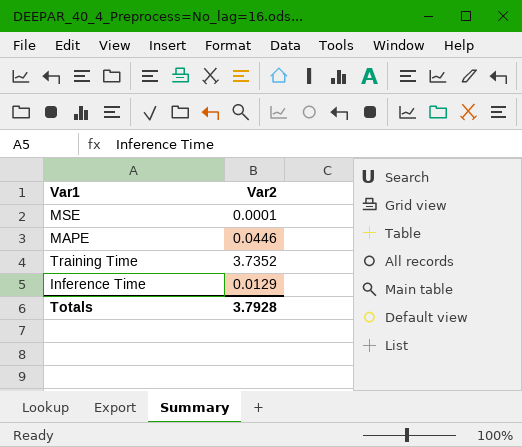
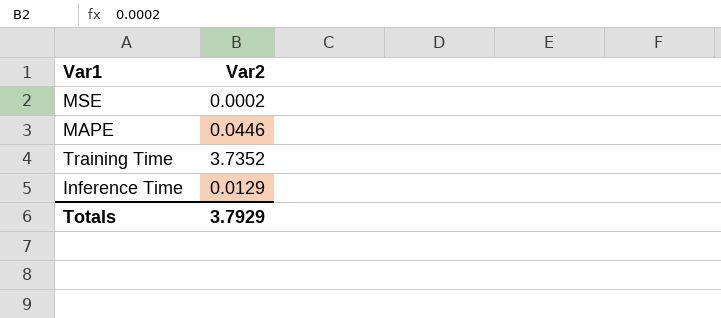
MSE | Var2: 0.0001 -> 0.0002
Totals | Var2: 3.7928 -> 3.7929

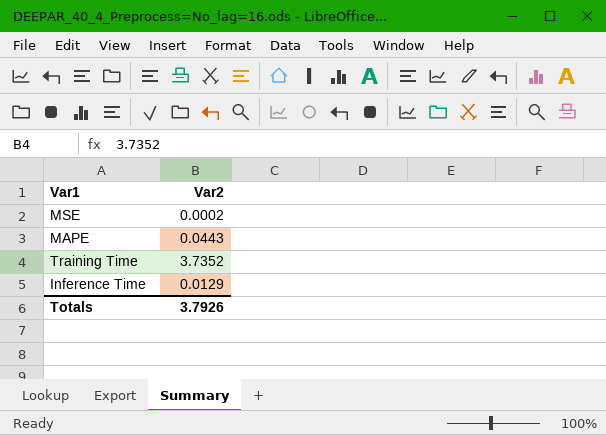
MAPE | Var2: 0.0446 -> 0.0443
Totals | Var2: 3.7929 -> 3.7926

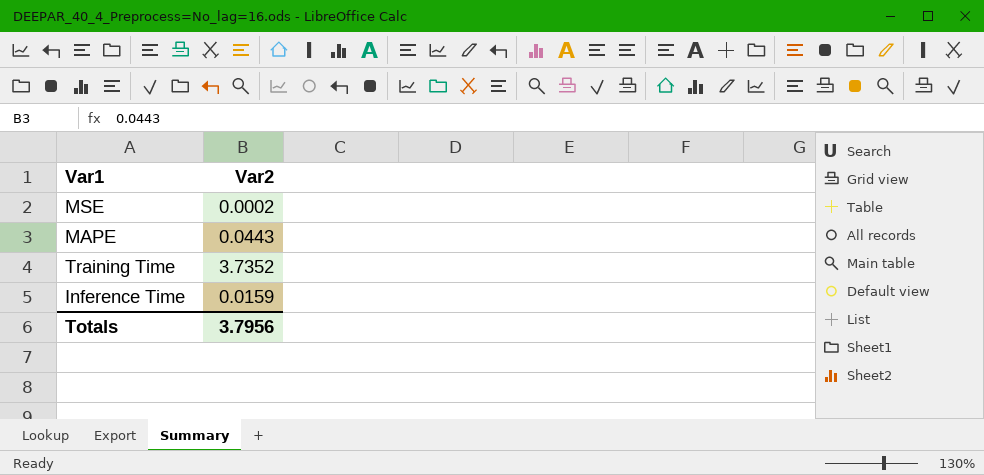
Inference Time | Var2: 0.0129 -> 0.0159
Totals | Var2: 3.7926 -> 3.7956

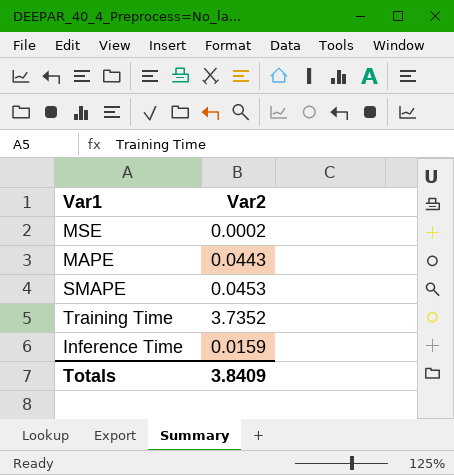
row SMAPE: none -> 0.0453
Totals | Var2: 3.7956 -> 3.8409

